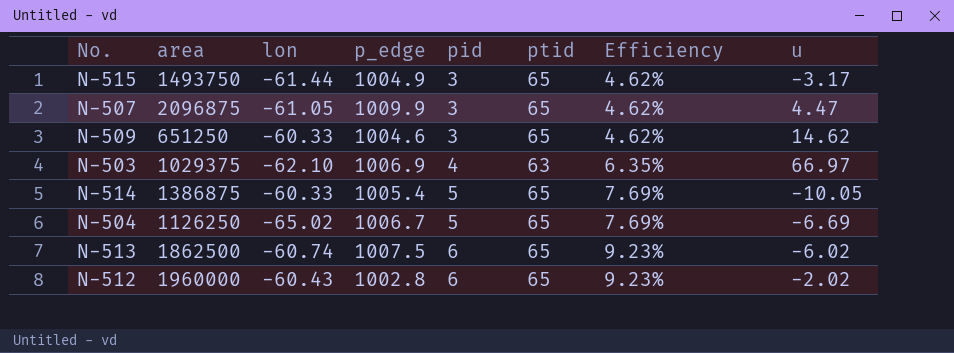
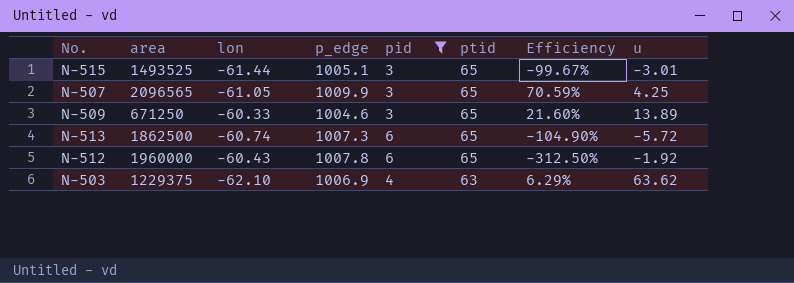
filter: none -> pid != 5
row order: pid ascending -> ptid descending
column Efficiency | formula: [pid] / [ptid] -> [pid] / [u]
N-515 | area: 1493750 -> 1493525
N-515 | p_edge: 1004.9 -> 1005.1
N-515 | u: -3.17 -> -3.01
N-507 | area: 2096875 -> 2096565
N-507 | u: 4.47 -> 4.25
N-509 | area: 651250 -> 671250
N-509 | u: 14.62 -> 13.89
N-513 | p_edge: 1007.5 -> 1007.3
N-513 | u: -6.02 -> -5.72
N-512 | p_edge: 1002.8 -> 1007.8
N-512 | u: -2.02 -> -1.92
N-503 | area: 1029375 -> 1229375
N-503 | u: 66.97 -> 63.62

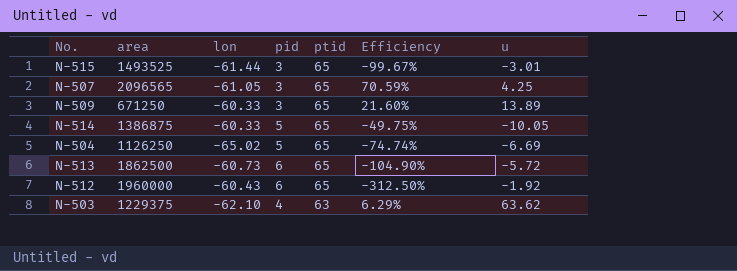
filter: pid != 5 -> none
column p_edge | position: 4 -> none
N-513 | lon: -60.74 -> -60.73

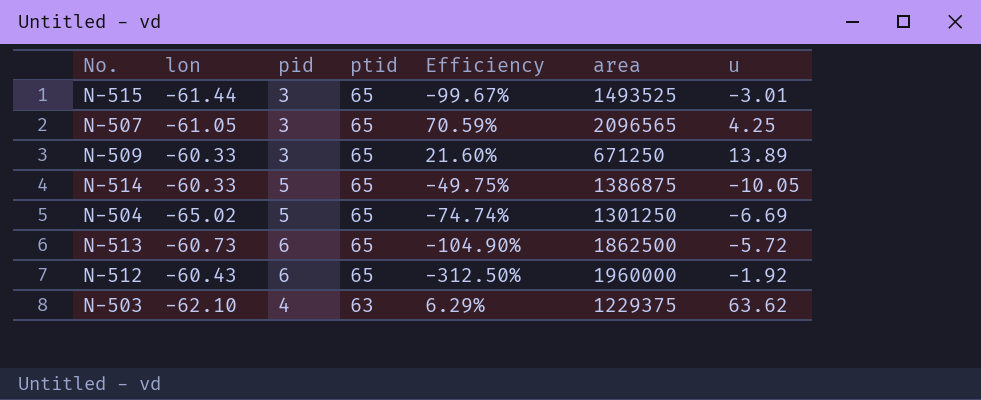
column area | position: 2 -> 6
N-504 | area: 1126250 -> 1301250

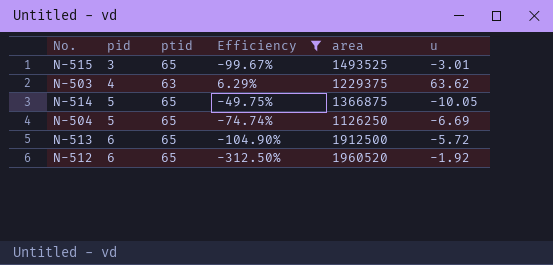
filter: none -> Efficiency <= 6.29%
row order: ptid descending -> pid ascending
column lon | position: 2 -> none
N-514 | area: 1386875 -> 1366875
N-504 | area: 1301250 -> 1126250
N-513 | area: 1862500 -> 1912500
N-512 | area: 1960000 -> 1960520

